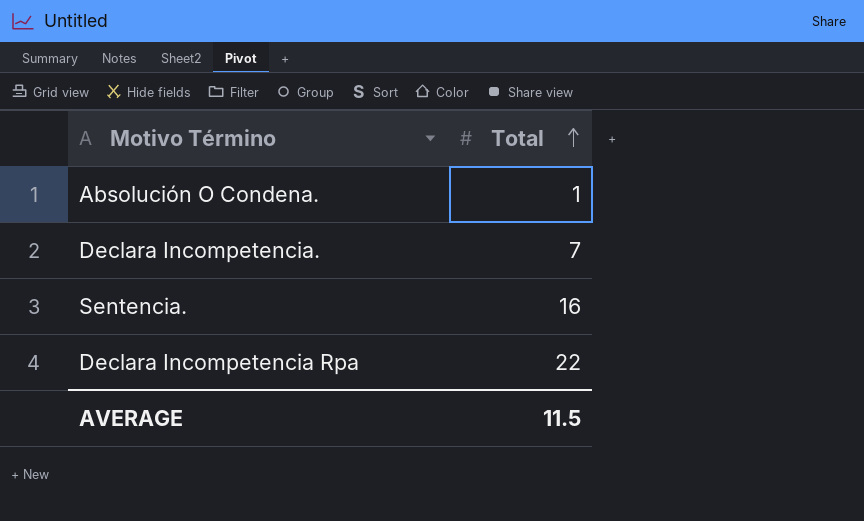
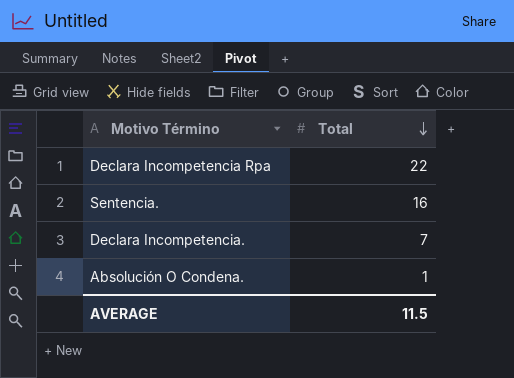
row order: Total ascending -> Total descending

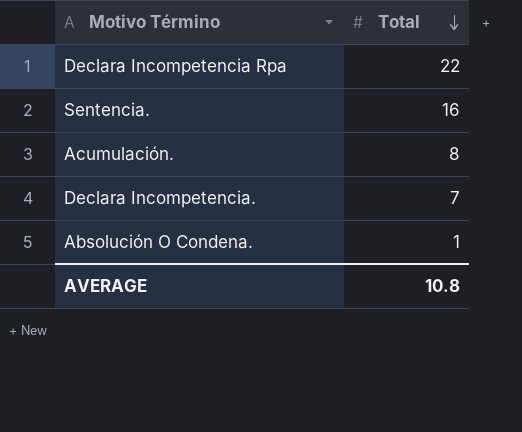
row Acumulación.: none -> 8
AVERAGE | Total: 11.5 -> 10.8

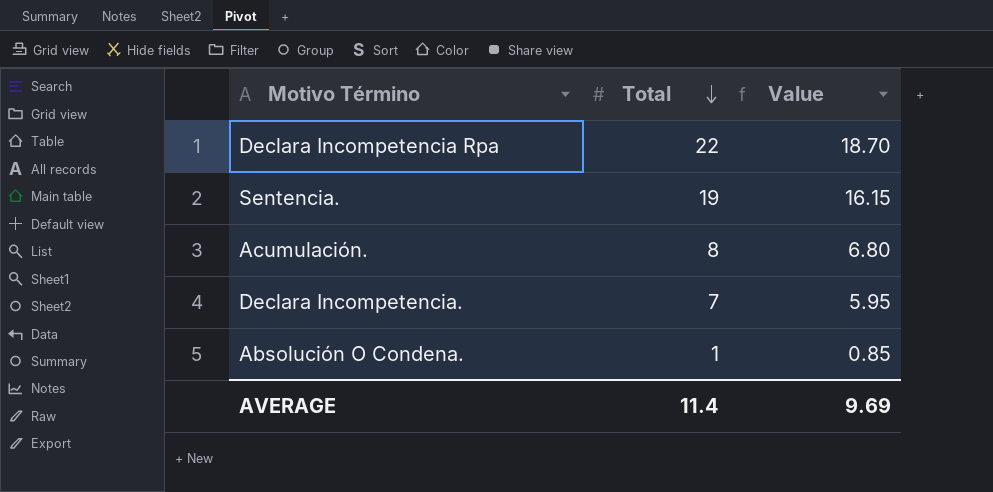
column Value | formula: none -> [Total] * 0.85
Sentencia. | Total: 16 -> 19
AVERAGE | Total: 10.8 -> 11.4

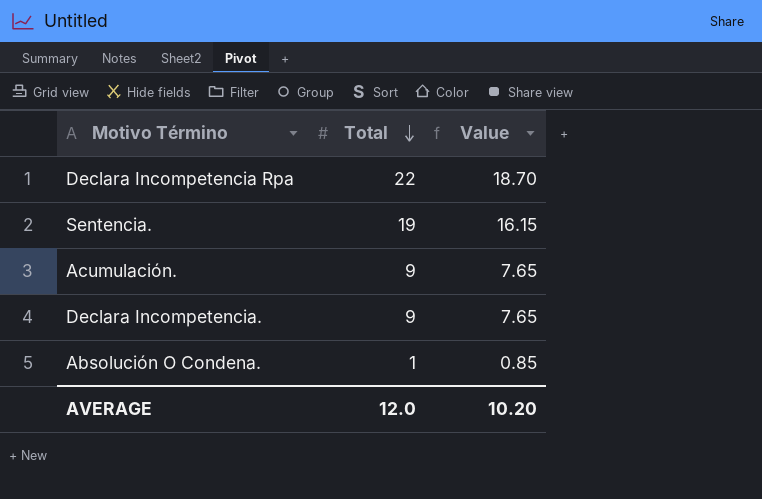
Acumulación. | Total: 8 -> 9
Acumulación. | Value: 6.80 -> 7.65
Declara Incompetencia. | Total: 7 -> 9
Declara Incompetencia. | Value: 5.95 -> 7.65
AVERAGE | Total: 11.4 -> 12.0
AVERAGE | Value: 9.69 -> 10.20

